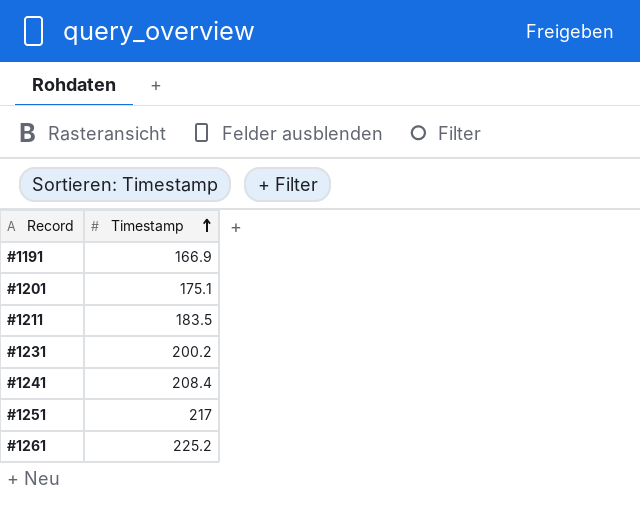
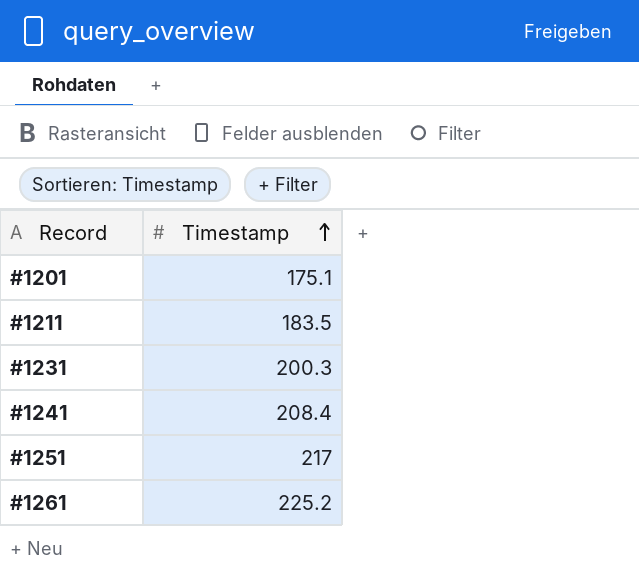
row #1191: 166.9 -> none
#1231 | Timestamp: 200.2 -> 200.3

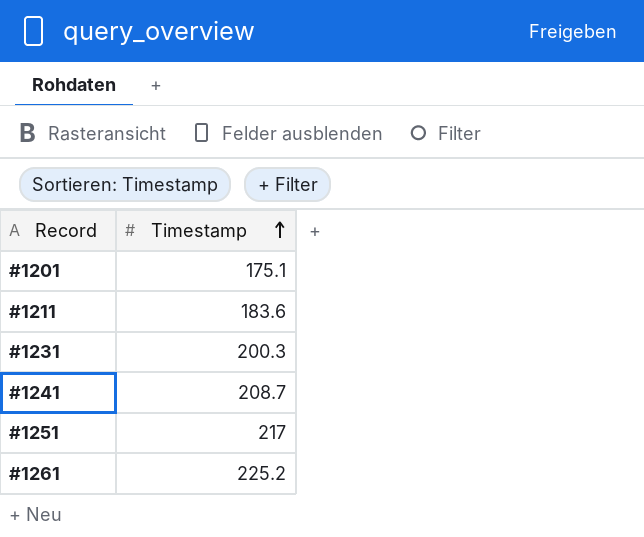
#1211 | Timestamp: 183.5 -> 183.6
#1241 | Timestamp: 208.4 -> 208.7

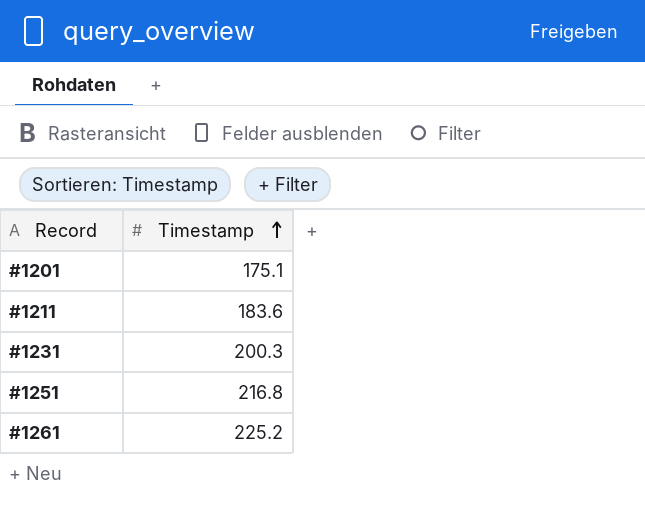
row #1241: 208.7 -> none
#1251 | Timestamp: 217 -> 216.8

